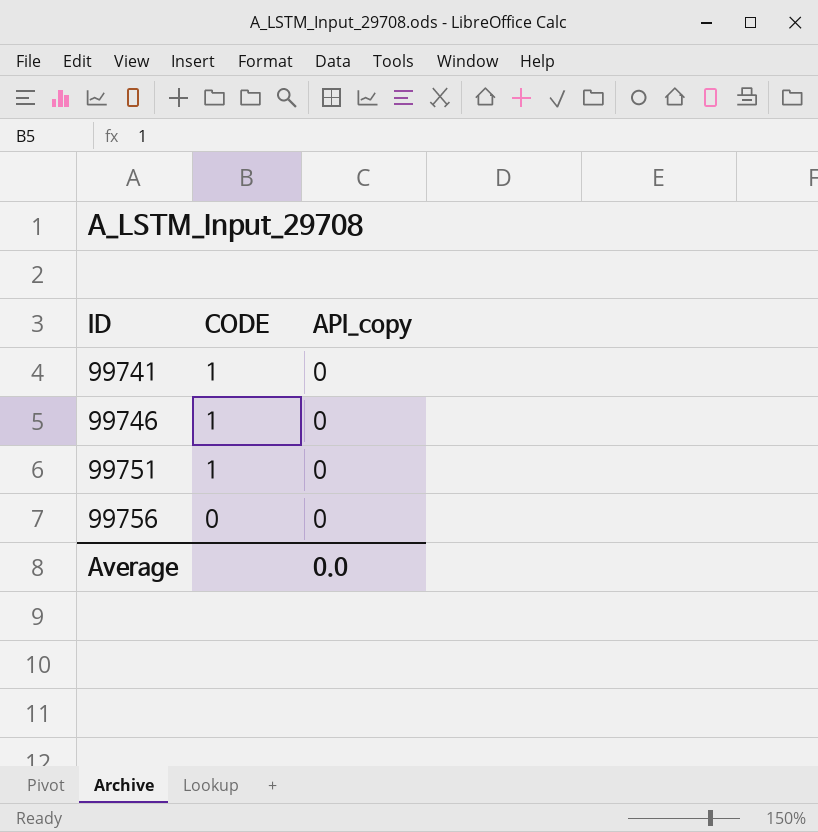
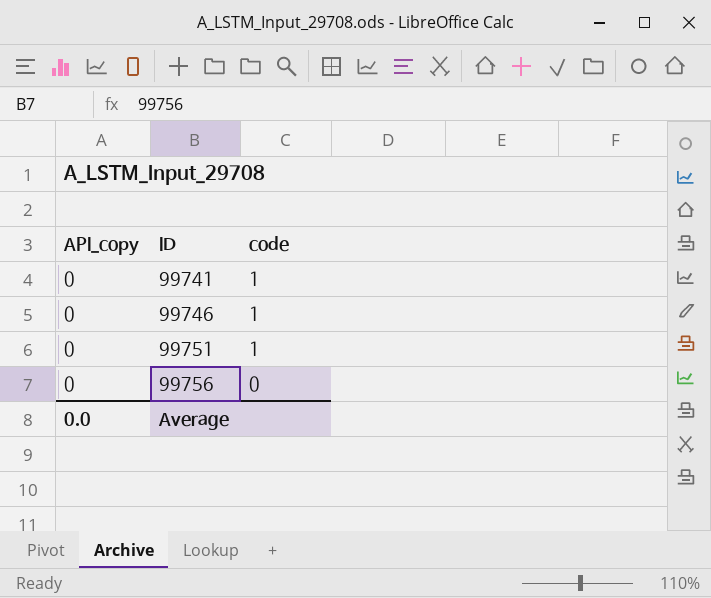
column API_copy | position: 3 -> 1
column name: CODE -> code

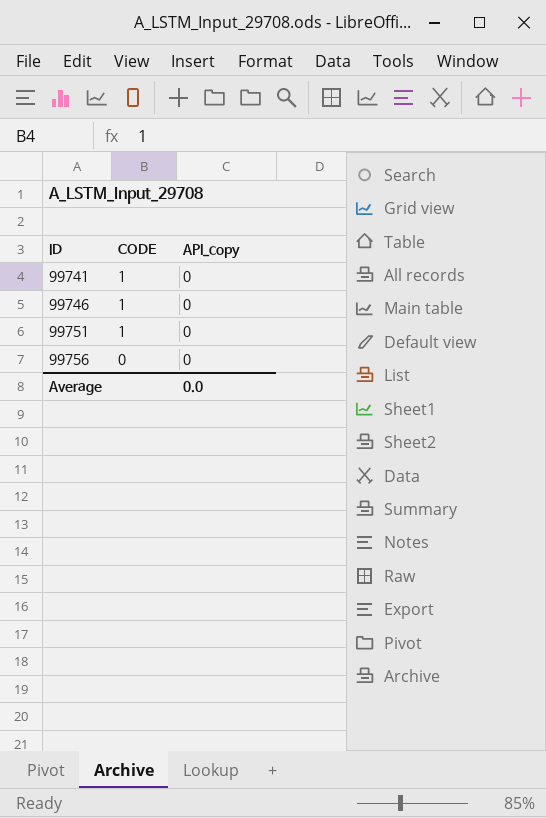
column name: code -> CODE
column API_copy | position: 1 -> 3

